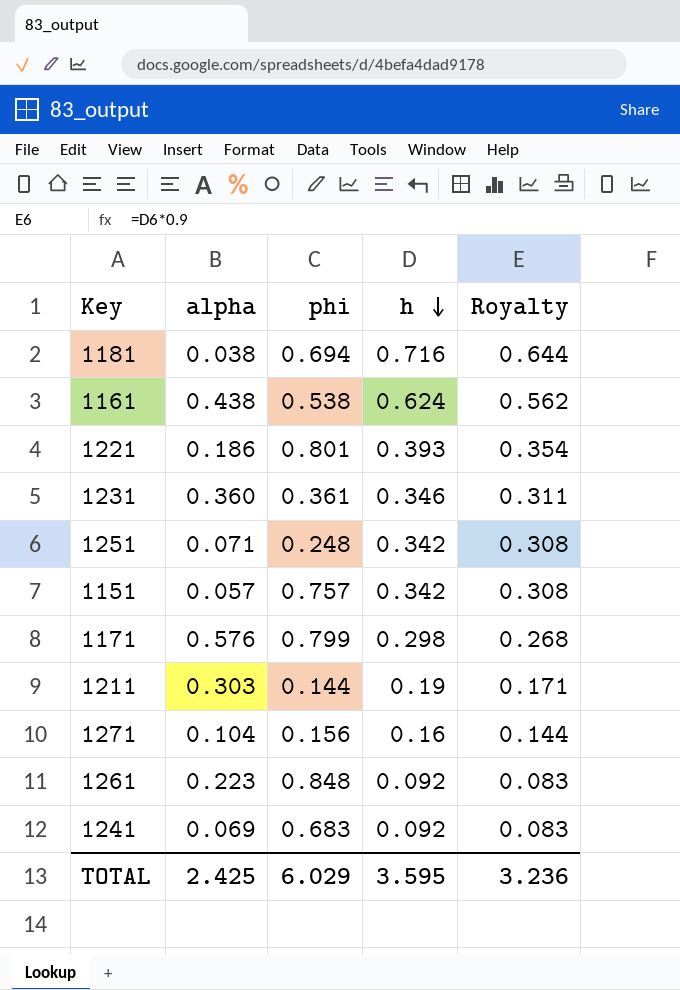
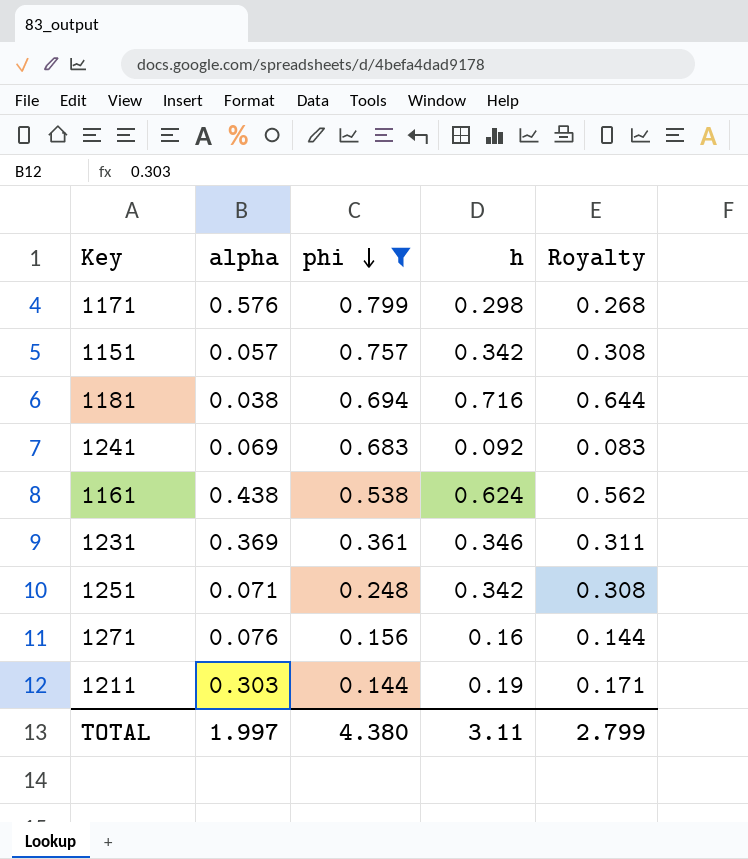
filter: none -> phi <= 0.799
row order: h descending -> phi descending
1231 | alpha: 0.360 -> 0.369
1271 | alpha: 0.104 -> 0.076
TOTAL | alpha: 2.425 -> 1.997
TOTAL | phi: 6.029 -> 4.380
TOTAL | h: 3.595 -> 3.11
TOTAL | Royalty: 3.236 -> 2.799

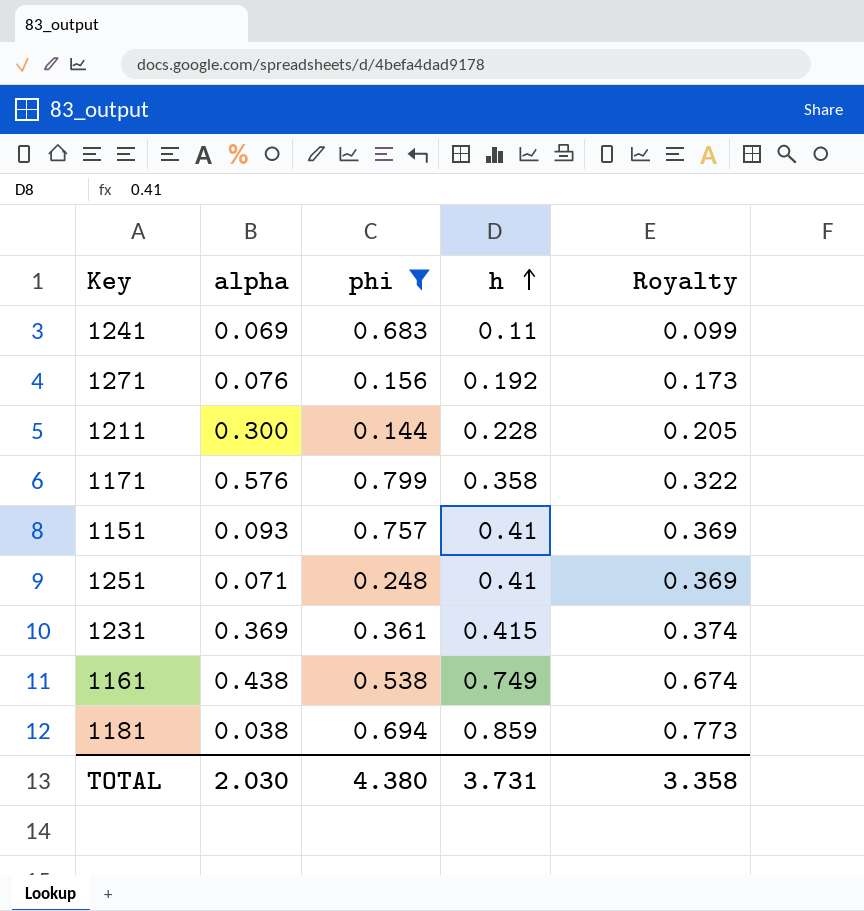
row order: phi descending -> h ascending
1241 | h: 0.092 -> 0.11
1241 | Royalty: 0.083 -> 0.099
1271 | h: 0.16 -> 0.192
1271 | Royalty: 0.144 -> 0.173
1211 | alpha: 0.303 -> 0.300
1211 | h: 0.19 -> 0.228
1211 | Royalty: 0.171 -> 0.205
1171 | h: 0.298 -> 0.358
1171 | Royalty: 0.268 -> 0.322
1151 | alpha: 0.057 -> 0.093
1151 | h: 0.342 -> 0.41
1151 | Royalty: 0.308 -> 0.369
1251 | h: 0.342 -> 0.41
1251 | Royalty: 0.308 -> 0.369
1231 | h: 0.346 -> 0.415
1231 | Royalty: 0.311 -> 0.374
1161 | h: 0.624 -> 0.749
1161 | Royalty: 0.562 -> 0.674
1181 | h: 0.716 -> 0.859
1181 | Royalty: 0.644 -> 0.773
TOTAL | alpha: 1.997 -> 2.030
TOTAL | h: 3.11 -> 3.731
TOTAL | Royalty: 2.799 -> 3.358

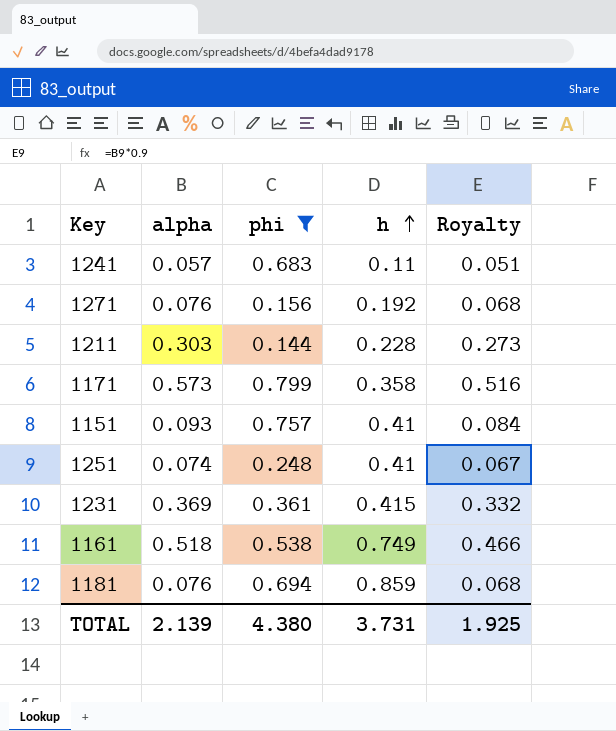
column Royalty | formula: [h] * 0.9 -> [alpha] * 0.9
1241 | alpha: 0.069 -> 0.057
1211 | alpha: 0.300 -> 0.303
1171 | alpha: 0.576 -> 0.573
1251 | alpha: 0.071 -> 0.074
1161 | alpha: 0.438 -> 0.518
1181 | alpha: 0.038 -> 0.076
TOTAL | alpha: 2.030 -> 2.139
TOTAL | Royalty: 3.358 -> 1.925

